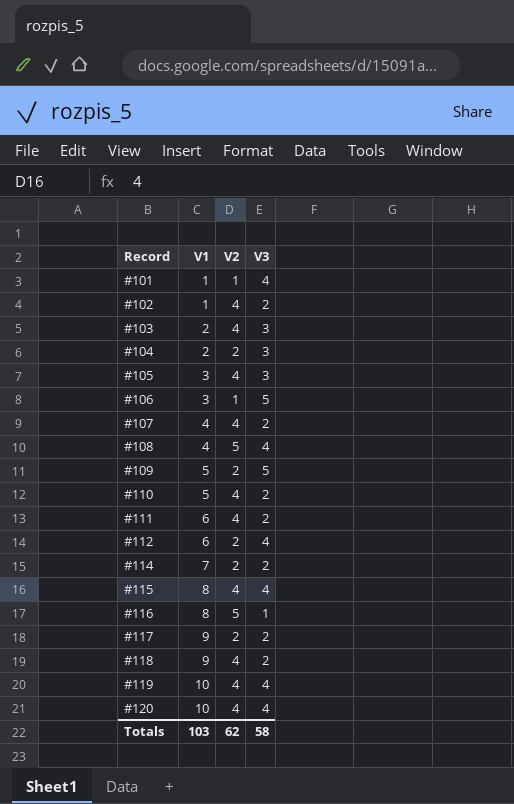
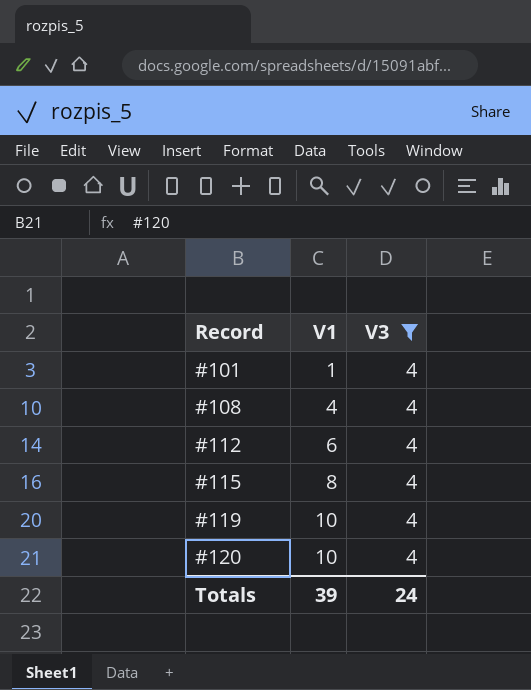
filter: none -> V3 = 4
column V2 | position: 3 -> none
Totals | V1: 103 -> 39
Totals | V3: 58 -> 24

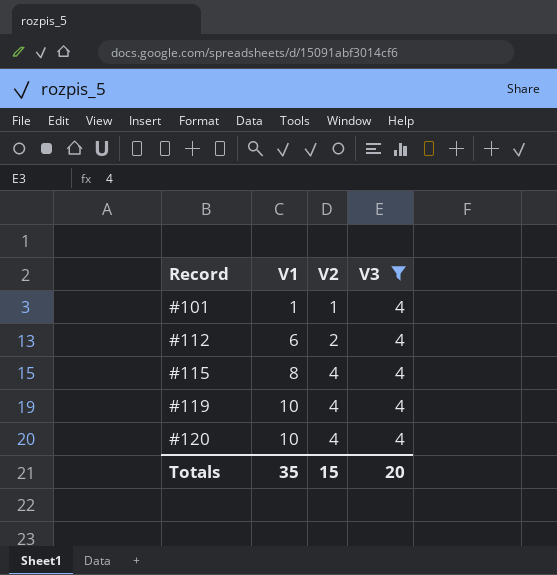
column V2 | position: none -> 3
row #108: 4 | 4 -> none
Totals | V1: 39 -> 35
Totals | V3: 24 -> 20

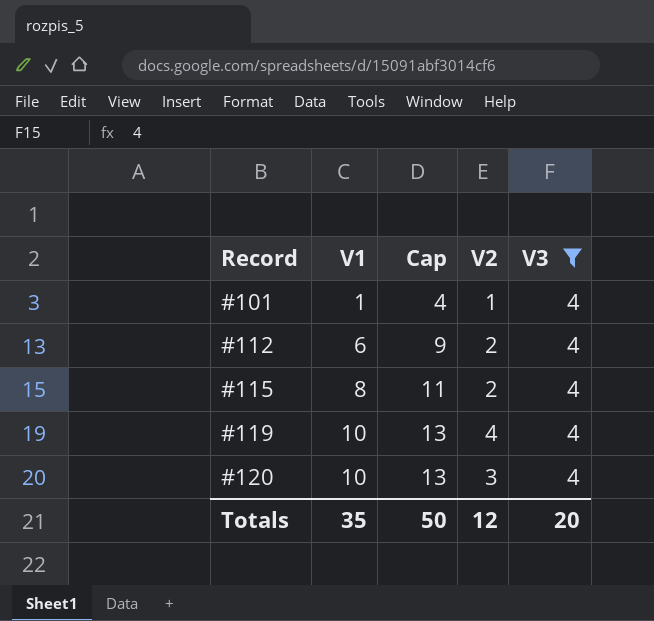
column Cap | formula: none -> [V1] + 3
#115 | V2: 4 -> 2
#120 | V2: 4 -> 3
Totals | V2: 15 -> 12

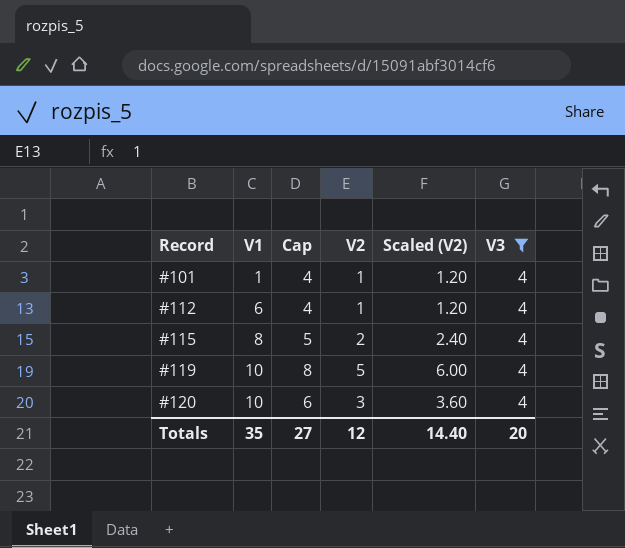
column Cap | formula: [V1] + 3 -> [V2] + 3
column Scaled (V2) | formula: none -> [V2] * 1.2
#112 | V2: 2 -> 1
#119 | V2: 4 -> 5
Totals | Cap: 50 -> 27

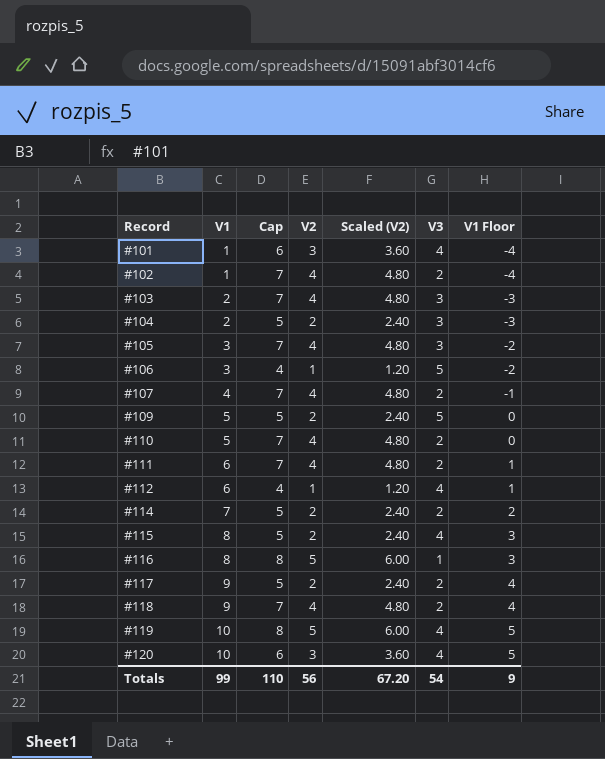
filter: V3 = 4 -> none
column V1 Floor | formula: none -> [V1] - 5
#101 | Cap: 4 -> 6
#101 | V2: 1 -> 3
#101 | Scaled (V2): 1.20 -> 3.60
Totals | V1: 35 -> 99
Totals | Cap: 27 -> 110
Totals | V2: 12 -> 56
Totals | Scaled (V2): 14.40 -> 67.20
Totals | V3: 20 -> 54

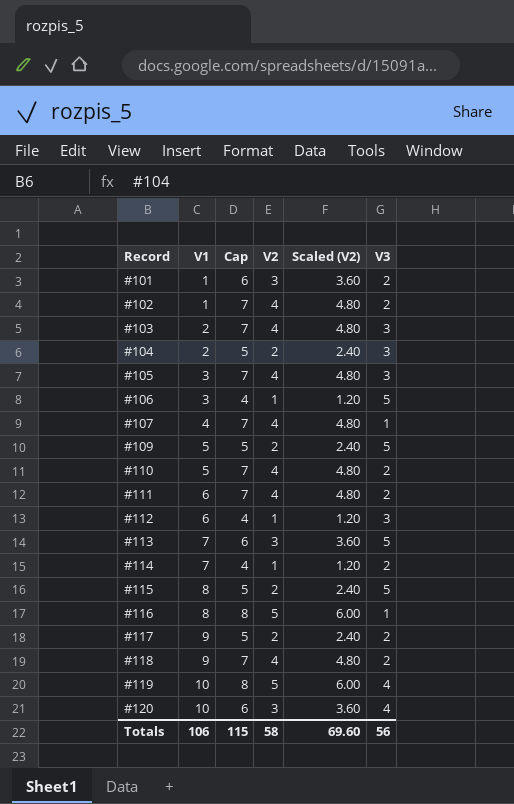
column V1 Floor | formula: [V1] - 5 -> none
#101 | V3: 4 -> 2
#107 | V3: 2 -> 1
#112 | V3: 4 -> 3
row #113: none -> 7 | 6 | 3 | 3.60 | 5
#114 | Cap: 5 -> 4
#114 | V2: 2 -> 1
#114 | Scaled (V2): 2.40 -> 1.20
#115 | V3: 4 -> 5
Totals | V1: 99 -> 106
Totals | Cap: 110 -> 115
Totals | V2: 56 -> 58
Totals | Scaled (V2): 67.20 -> 69.60
Totals | V3: 54 -> 56

